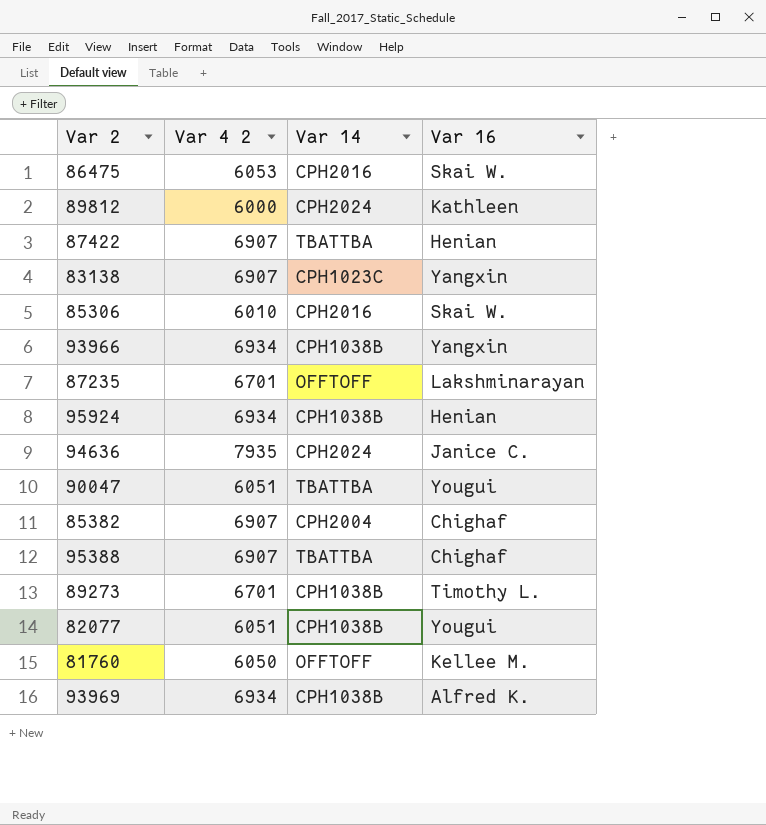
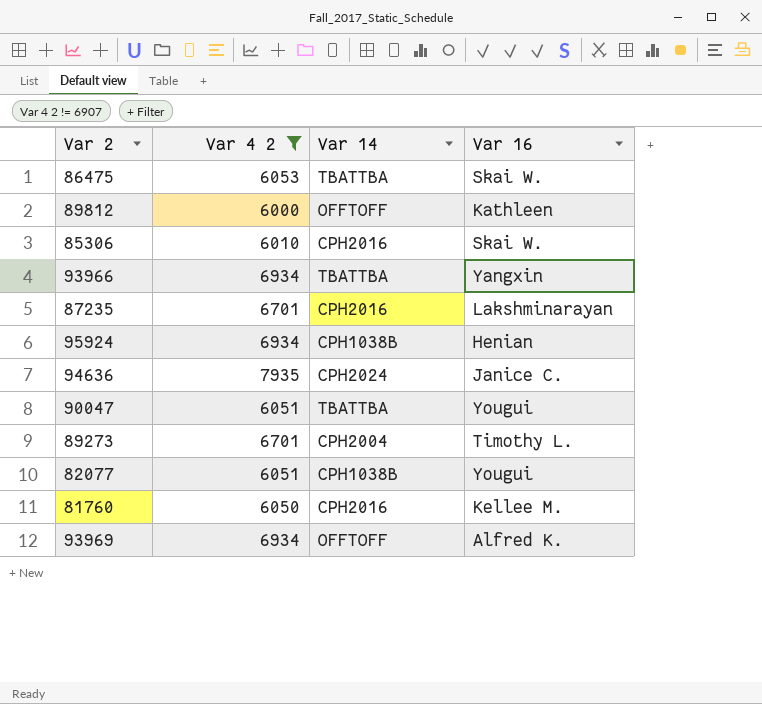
filter: none -> Var 4 2 != 6907
86475 | Var 14: CPH2016 -> TBATTBA
89812 | Var 14: CPH2024 -> OFFTOFF
93966 | Var 14: CPH1038B -> TBATTBA
87235 | Var 14: OFFTOFF -> CPH2016
89273 | Var 14: CPH1038B -> CPH2004
81760 | Var 14: OFFTOFF -> CPH2016
93969 | Var 14: CPH1038B -> OFFTOFF

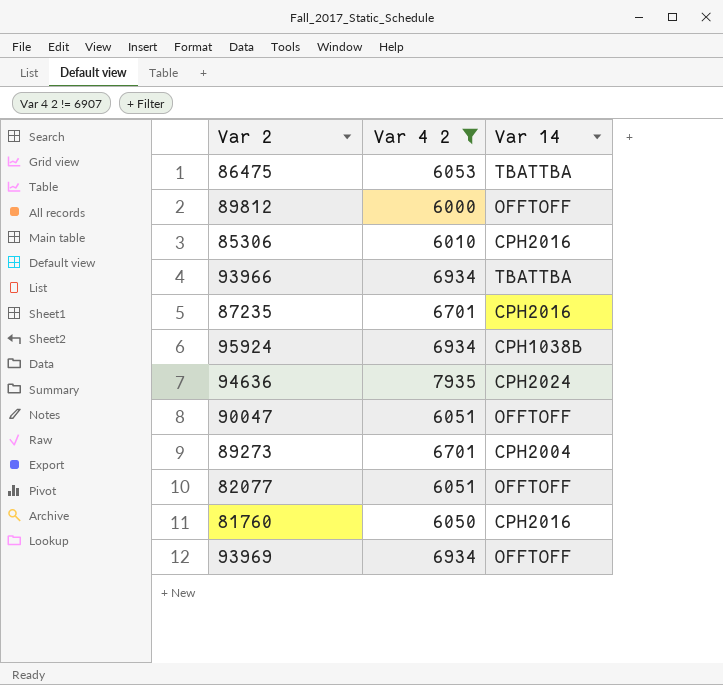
column Var 16 | position: 4 -> none
90047 | Var 14: TBATTBA -> OFFTOFF
82077 | Var 14: CPH1038B -> OFFTOFF

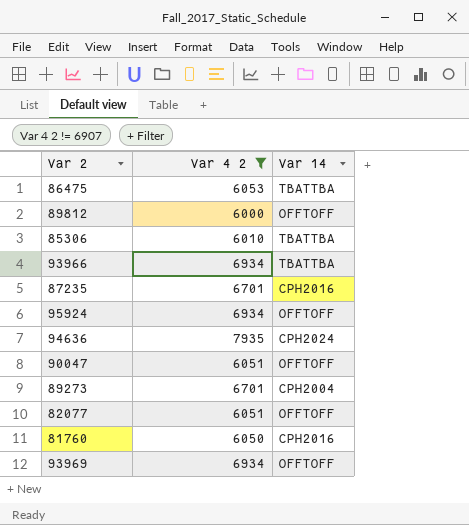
85306 | Var 14: CPH2016 -> TBATTBA
95924 | Var 14: CPH1038B -> OFFTOFF

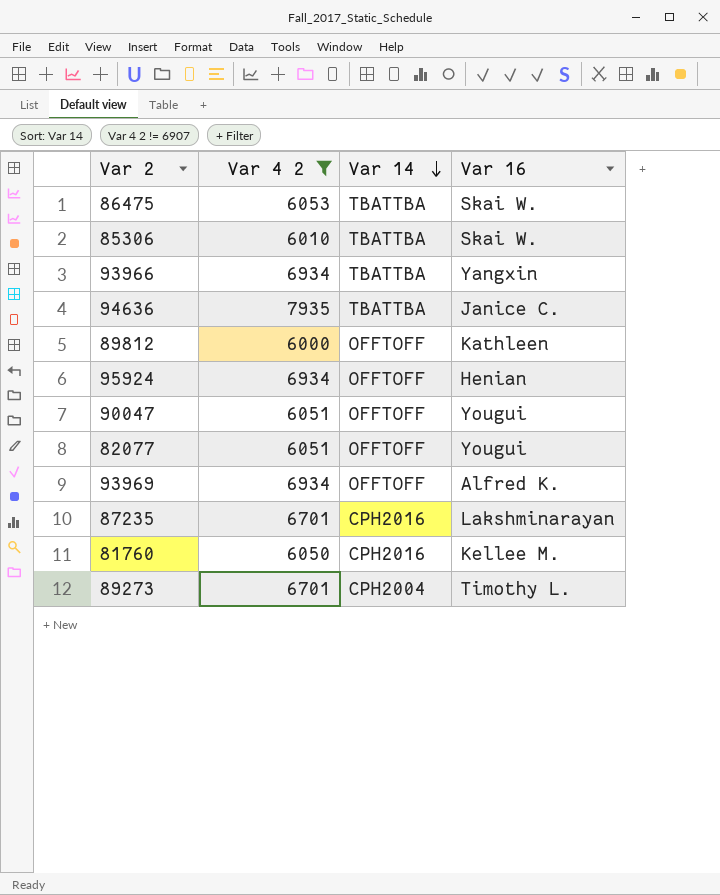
row order: none -> Var 14 descending
column Var 16 | position: none -> 4
94636 | Var 14: CPH2024 -> TBATTBA

